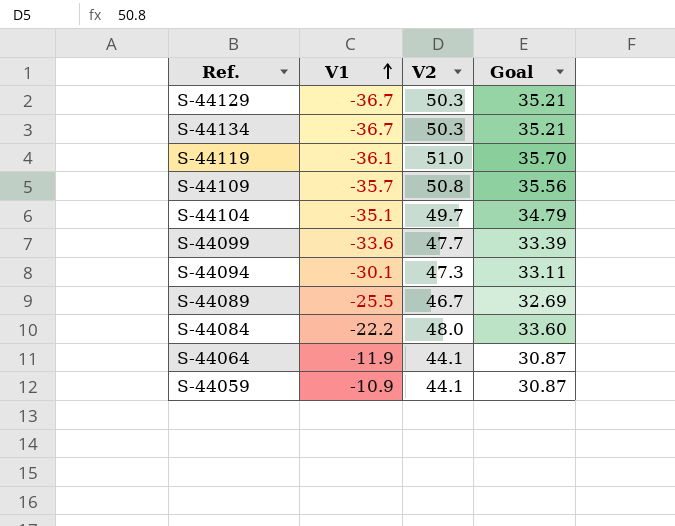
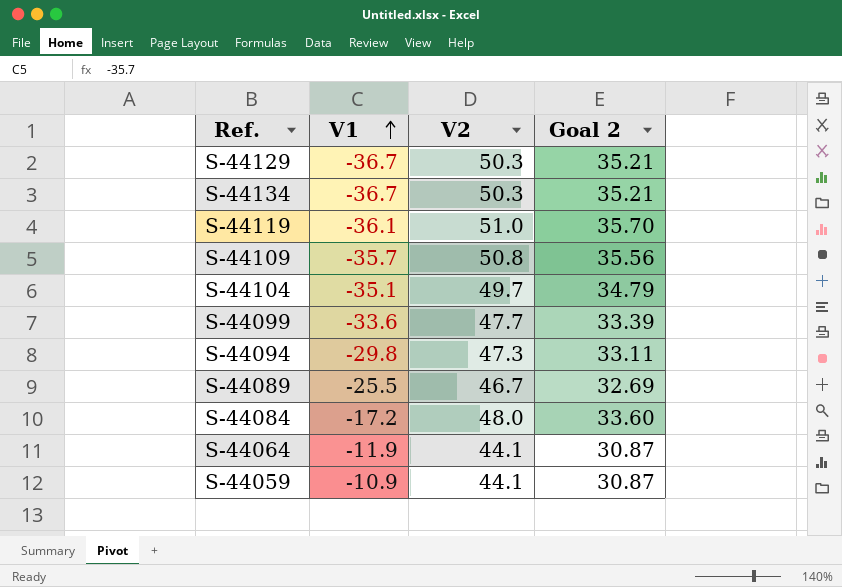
column name: Goal -> Goal 2
S-44094 | V1: -30.1 -> -29.8
S-44084 | V1: -22.2 -> -17.2

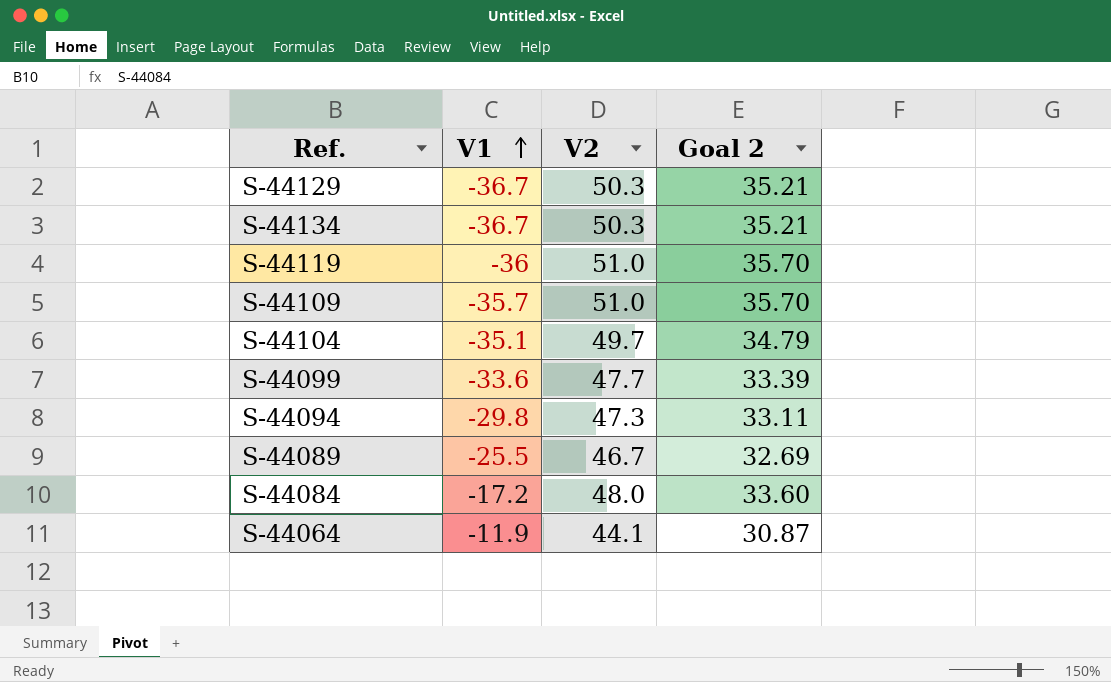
row S-44059: -10.9 | 44.1 | 30.87 -> none
S-44119 | V1: -36.1 -> -36
S-44109 | V2: 50.8 -> 51.0
S-44109 | Goal 2: 35.56 -> 35.70

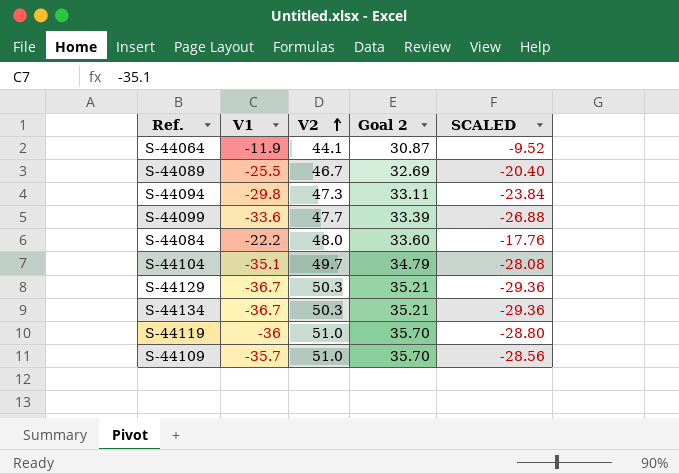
row order: V1 ascending -> V2 ascending
column SCALED | formula: none -> [V1] * 0.8
S-44084 | V1: -17.2 -> -22.2

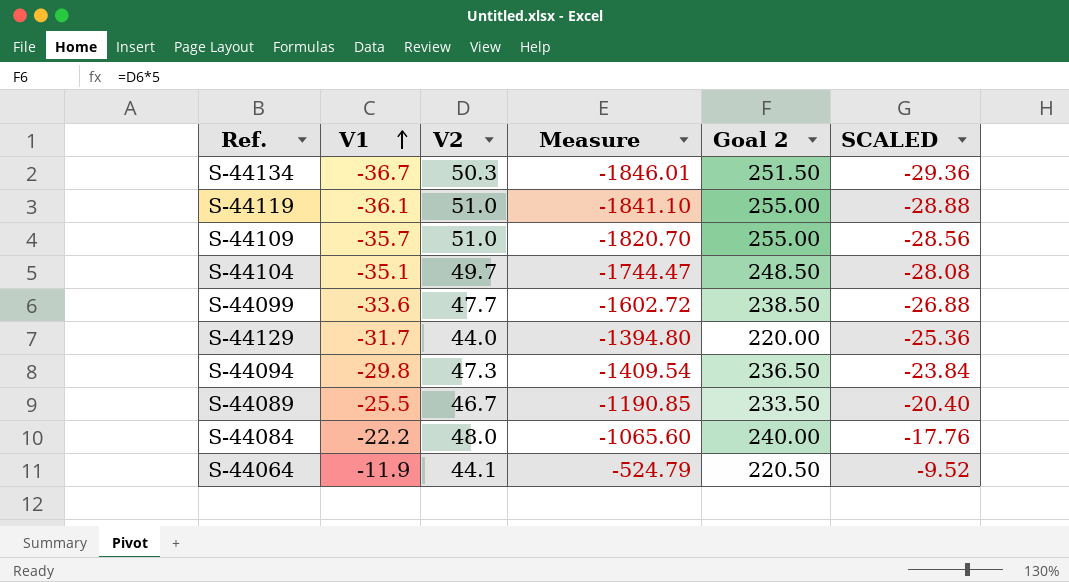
row order: V2 ascending -> V1 ascending
column Measure | formula: none -> [V1] * [V2]
column Goal 2 | formula: [V2] * 0.7 -> [V2] * 5
S-44119 | V1: -36 -> -36.1
S-44119 | SCALED: -28.80 -> -28.88
S-44129 | V1: -36.7 -> -31.7
S-44129 | V2: 50.3 -> 44.0
S-44129 | SCALED: -29.36 -> -25.36

